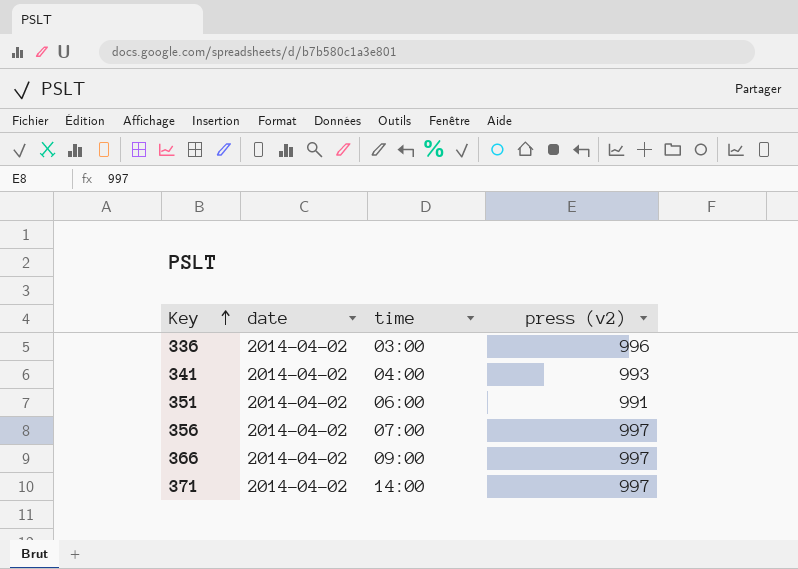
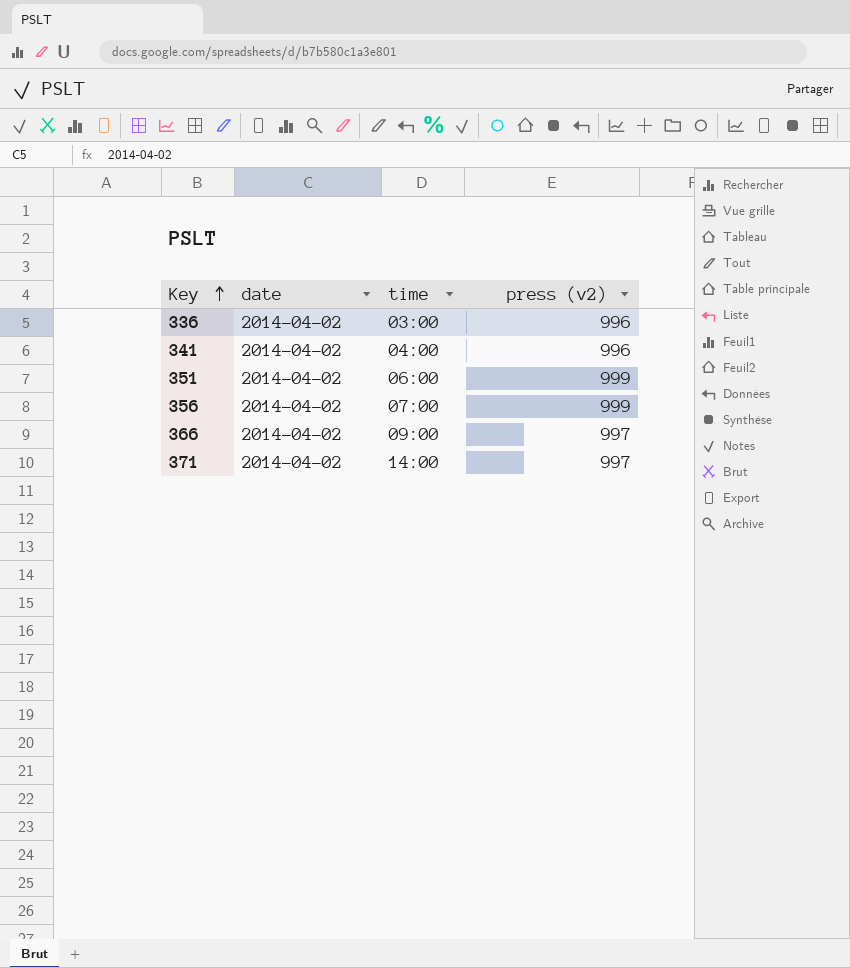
341 | press (v2): 993 -> 996
351 | press (v2): 991 -> 999
356 | press (v2): 997 -> 999

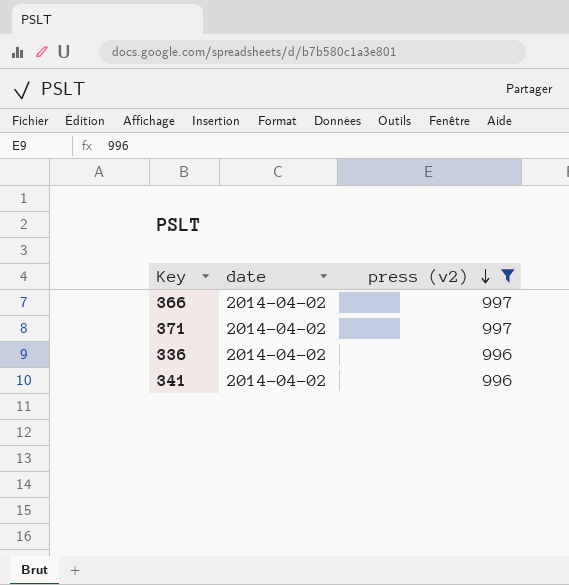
filter: none -> press (v2) != 999
row order: Key ascending -> press (v2) descending
column time | position: 3 -> none

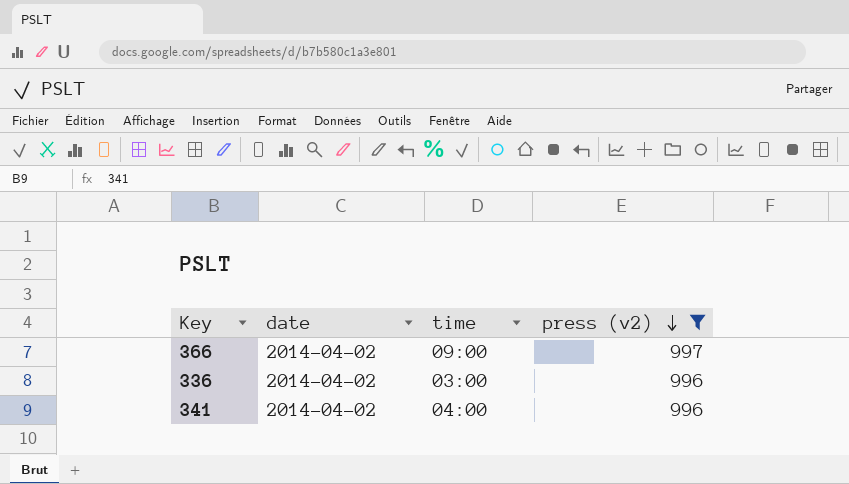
column time | position: none -> 3
row 371: 2014-04-02 | 997 -> none

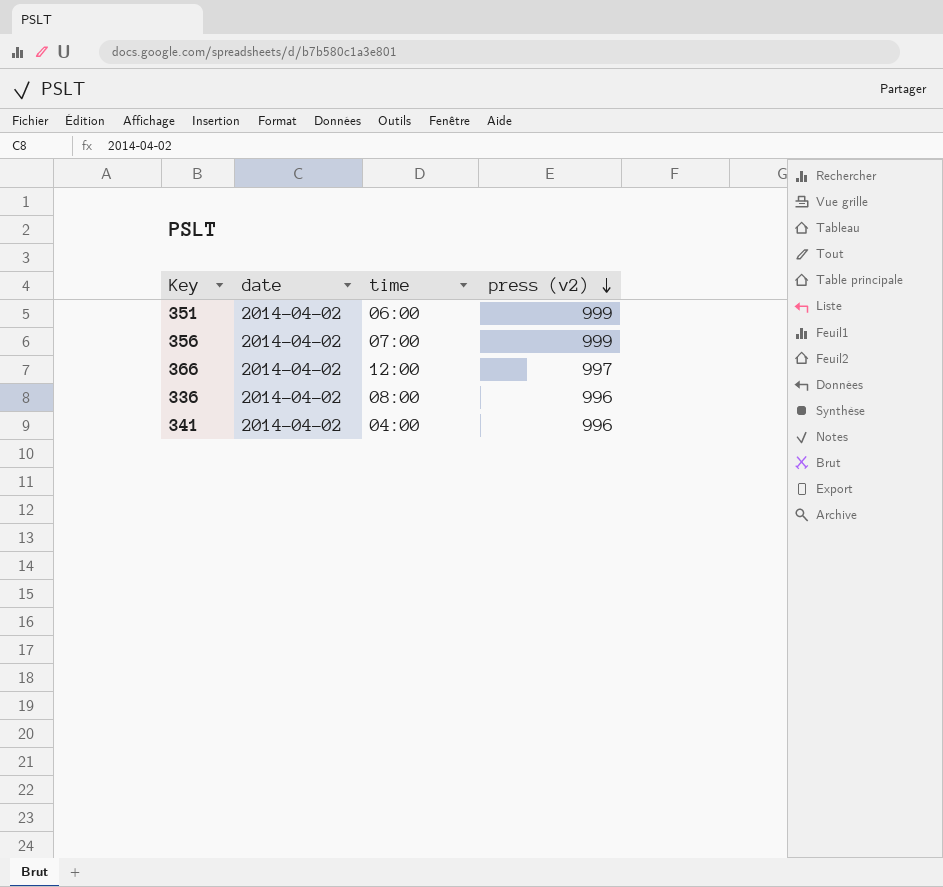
filter: press (v2) != 999 -> none
366 | time: 09:00 -> 12:00
336 | time: 03:00 -> 08:00

